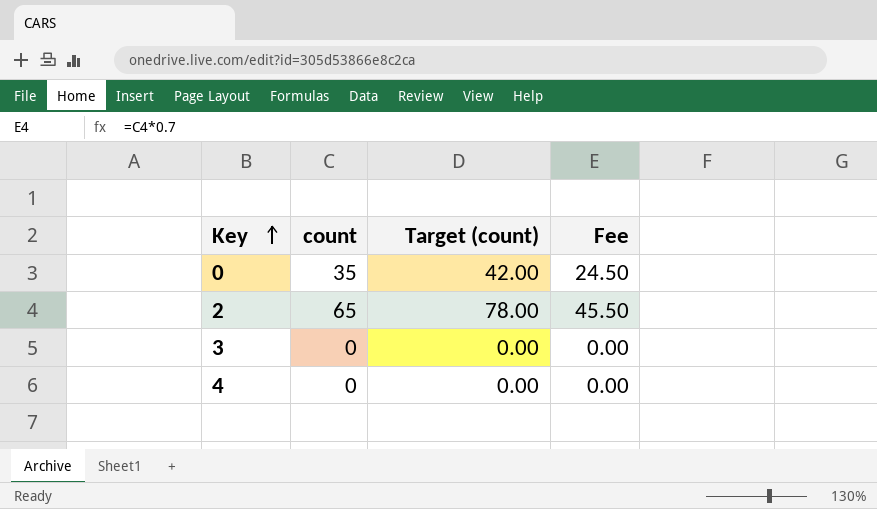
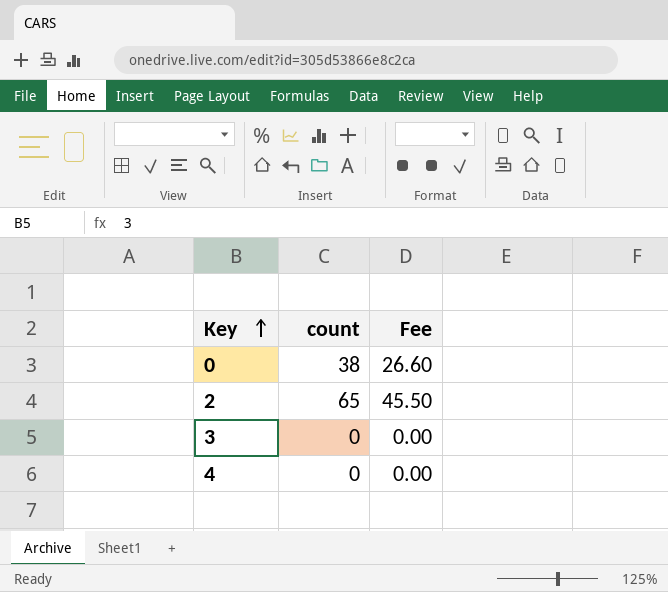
column Target (count) | formula: [count] * 1.2 -> none
0 | count: 35 -> 38
0 | Fee: 24.50 -> 26.60

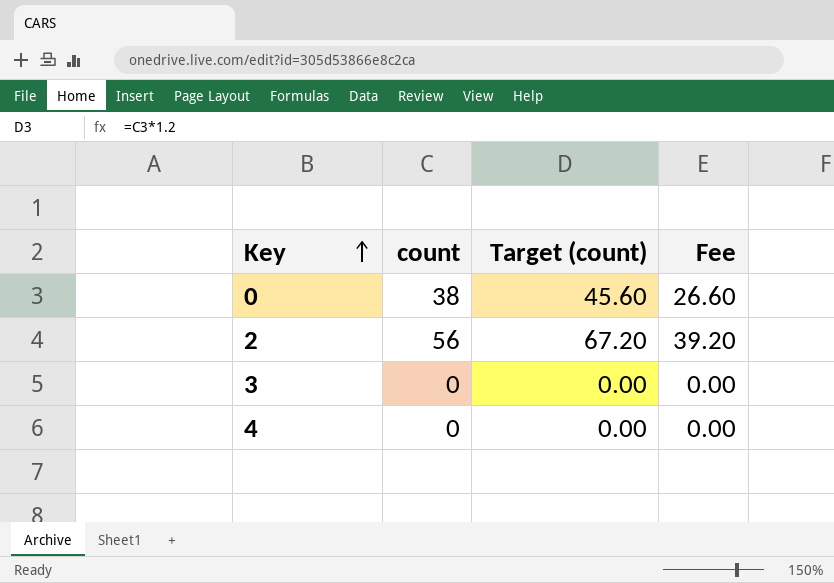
column Target (count) | formula: none -> [count] * 1.2
2 | count: 65 -> 56
2 | Fee: 45.50 -> 39.20

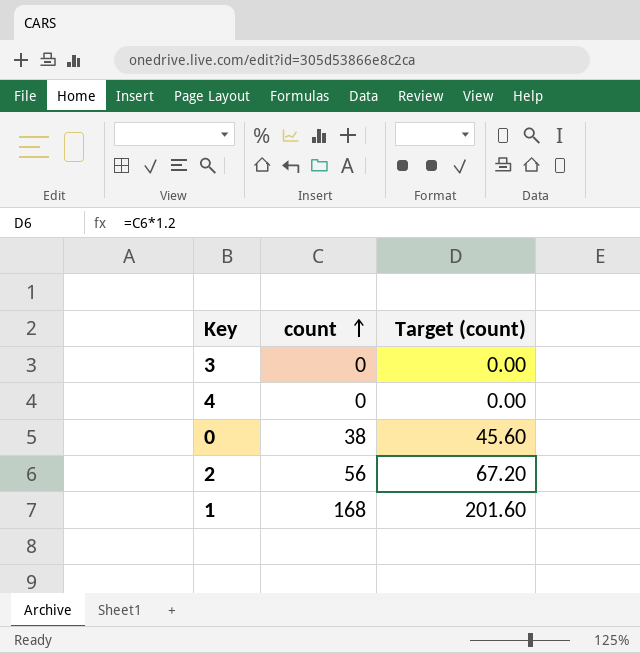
row order: Key ascending -> count ascending
column Fee | formula: [count] * 0.7 -> none
row 1: none -> 168 | 201.60

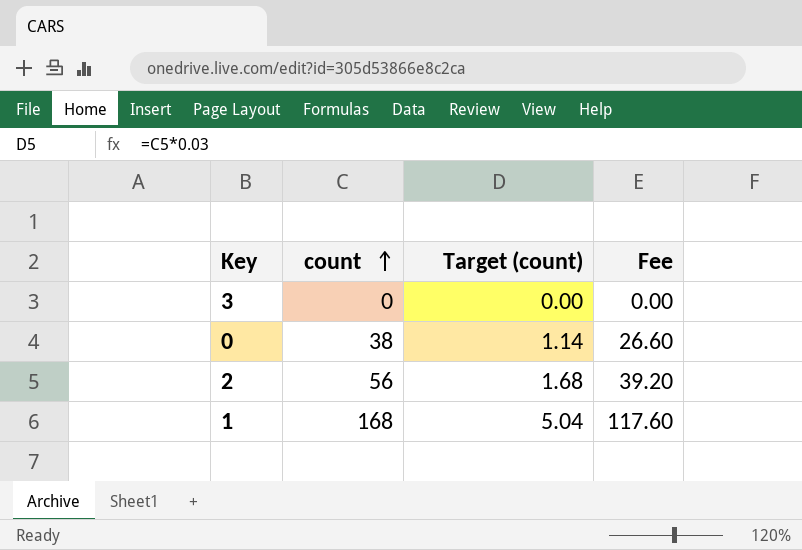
column Target (count) | formula: [count] * 1.2 -> [count] * 0.03
column Fee | formula: none -> [count] * 0.7
row 4: 0 | 0.00 -> none

